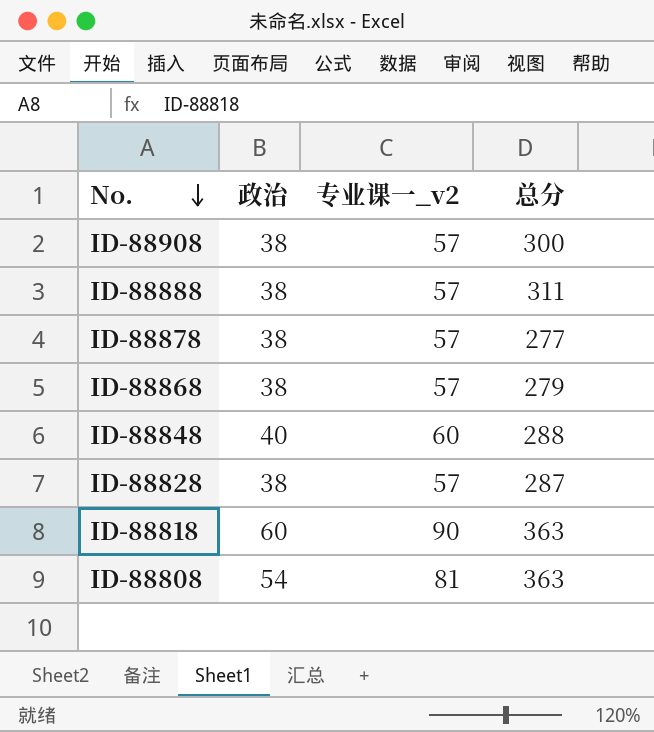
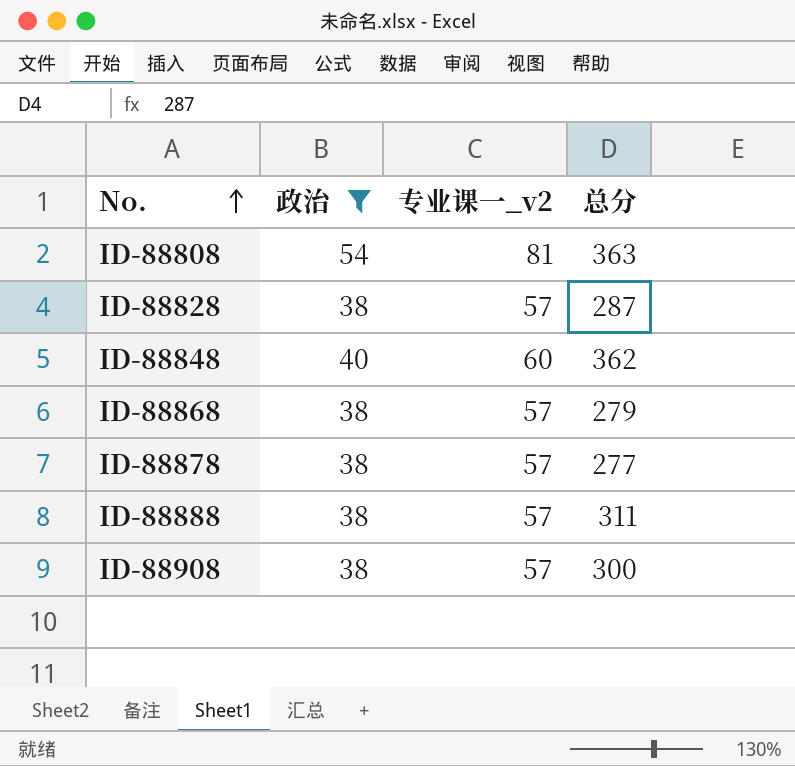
filter: none -> 政治 != 60
row order: No. descending -> No. ascending
ID-88848 | 总分: 288 -> 362

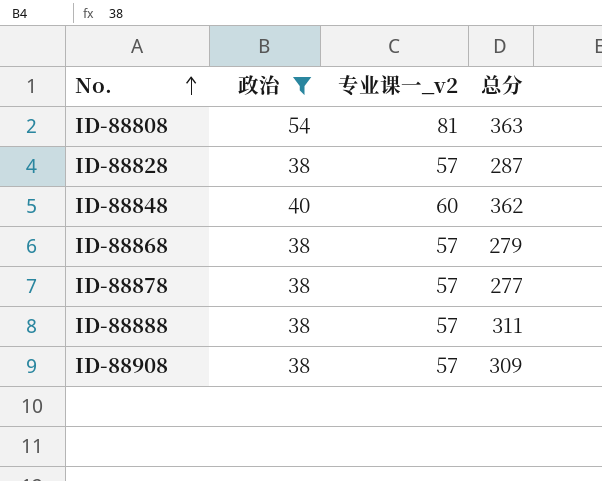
ID-88908 | 总分: 300 -> 309

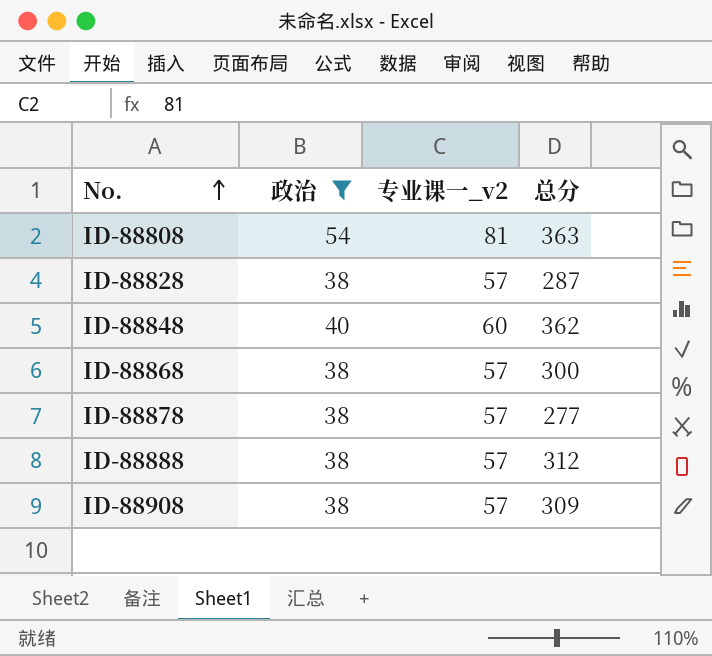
ID-88868 | 总分: 279 -> 300
ID-88888 | 总分: 311 -> 312

